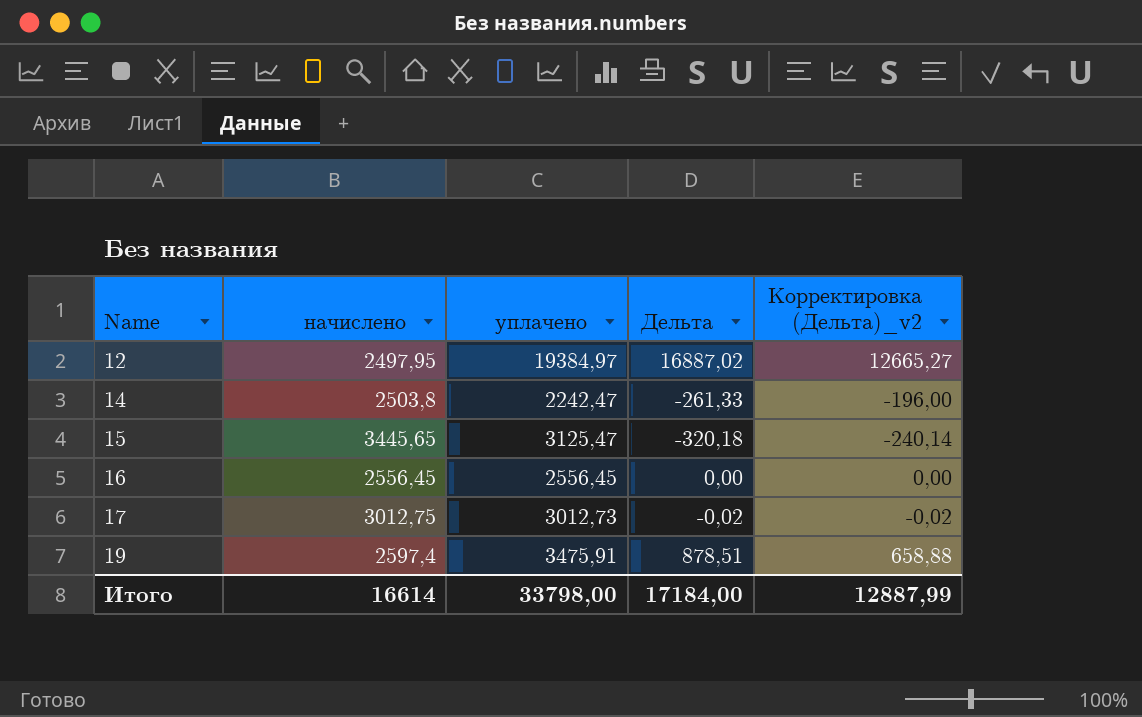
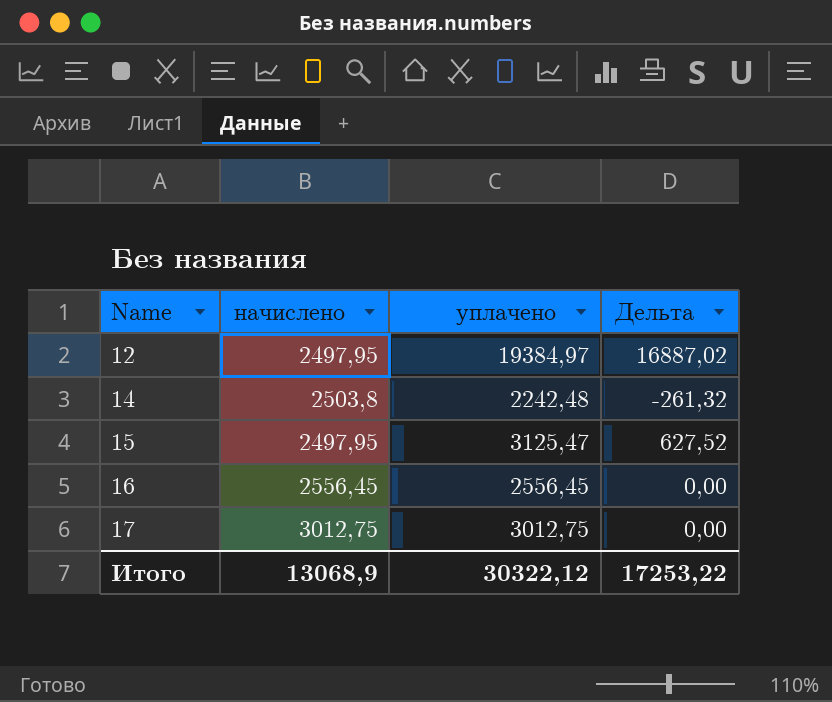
column Корректировка (Дельта)_v2 | formula: [Дельта] * 0,75 -> none
row 19: 2597,4 | 3475,91 | 878,51 | 658,88 -> none
14 | уплачено: 2242,47 -> 2242,48
14 | Дельта: -261,33 -> -261,32
15 | начислено: 3445,65 -> 2497,95
15 | Дельта: -320,18 -> 627,52
17 | уплачено: 3012,73 -> 3012,75
17 | Дельта: -0,02 -> 0,00
Итого | начислено: 16614 -> 13068,9
Итого | уплачено: 33798,00 -> 30322,12
Итого | Дельта: 17184,00 -> 17253,22

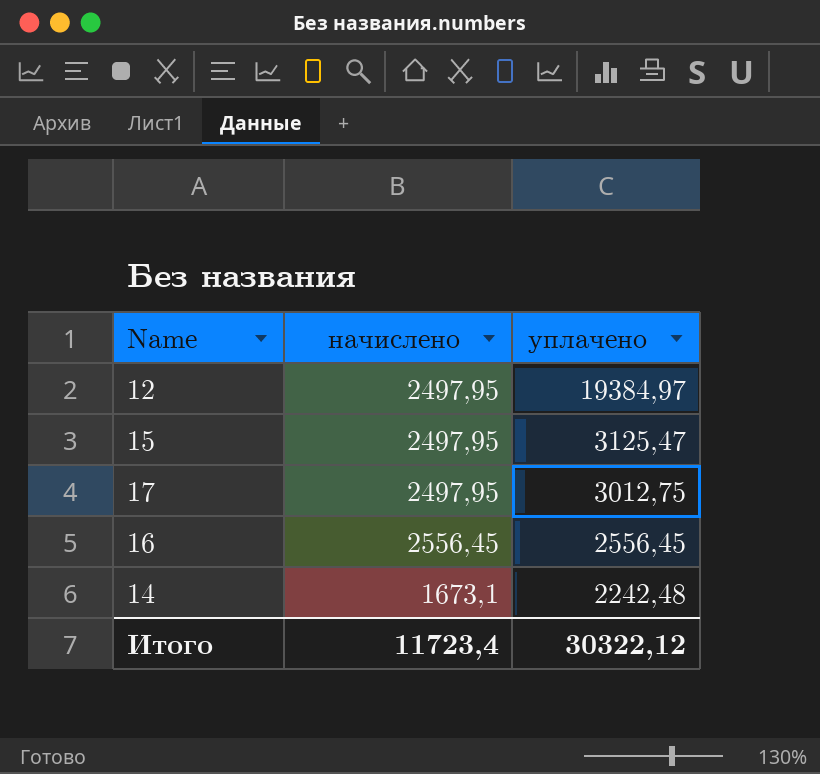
row order: Name ascending -> уплачено descending
column Дельта | formula: [уплачено] - [начислено] -> none
17 | начислено: 3012,75 -> 2497,95
14 | начислено: 2503,8 -> 1673,1
Итого | начислено: 13068,9 -> 11723,4

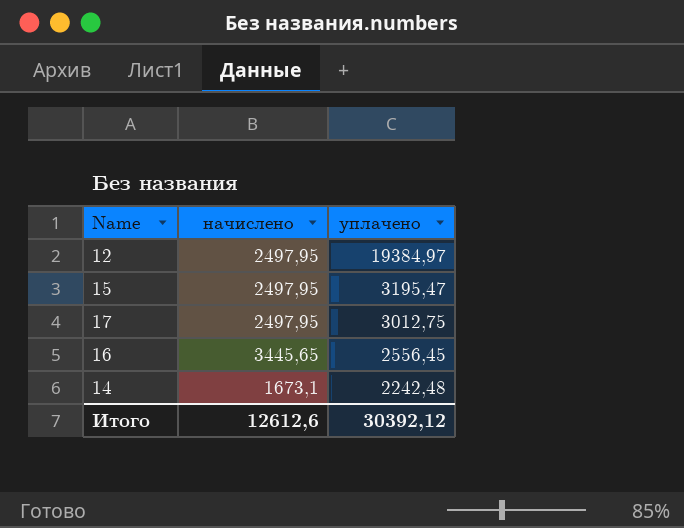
15 | уплачено: 3125,47 -> 3195,47
16 | начислено: 2556,45 -> 3445,65
Итого | начислено: 11723,4 -> 12612,6
Итого | уплачено: 30322,12 -> 30392,12

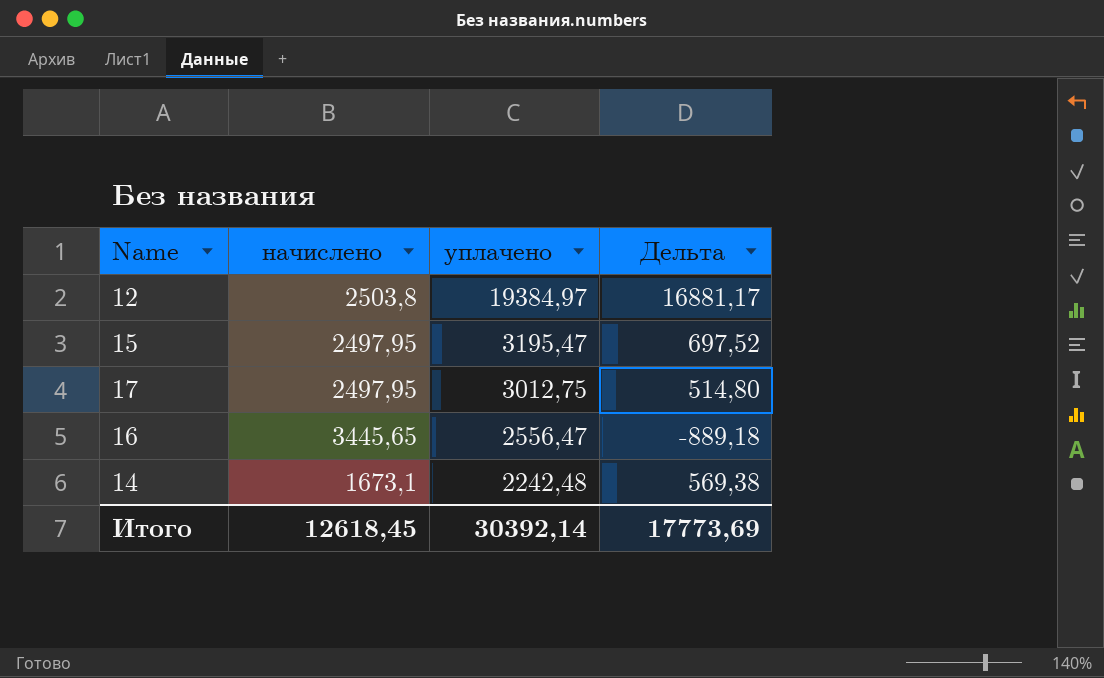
column Дельта | formula: none -> [уплачено] - [начислено]
12 | начислено: 2497,95 -> 2503,8
16 | уплачено: 2556,45 -> 2556,47
Итого | начислено: 12612,6 -> 12618,45
Итого | уплачено: 30392,12 -> 30392,14

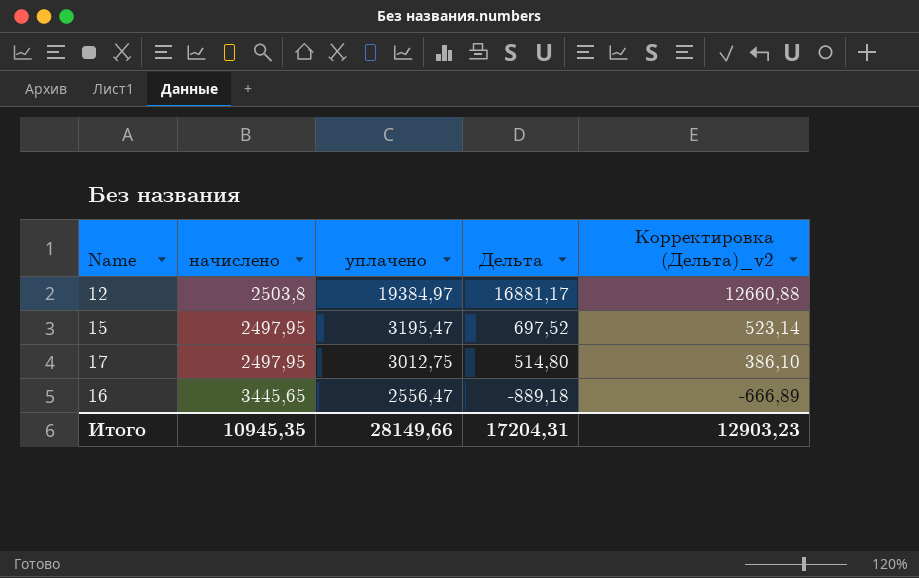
column Корректировка (Дельта)_v2 | formula: none -> [Дельта] * 0,75
row 14: 1673,1 | 2242,48 | 569,38 -> none
Итого | начислено: 12618,45 -> 10945,35
Итого | уплачено: 30392,14 -> 28149,66
Итого | Дельта: 17773,69 -> 17204,31

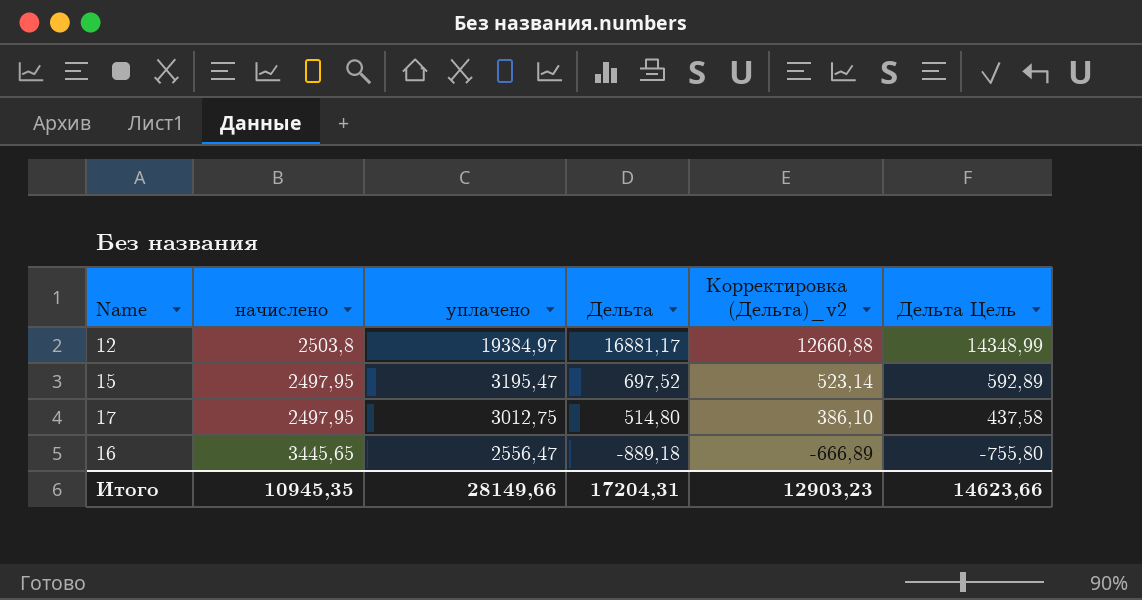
column Дельта Цель | formula: none -> [Дельта] * 0,85

